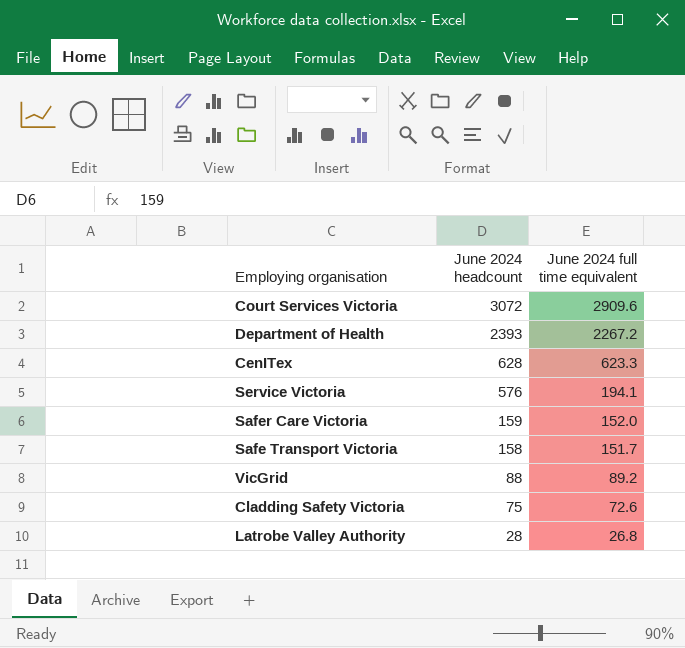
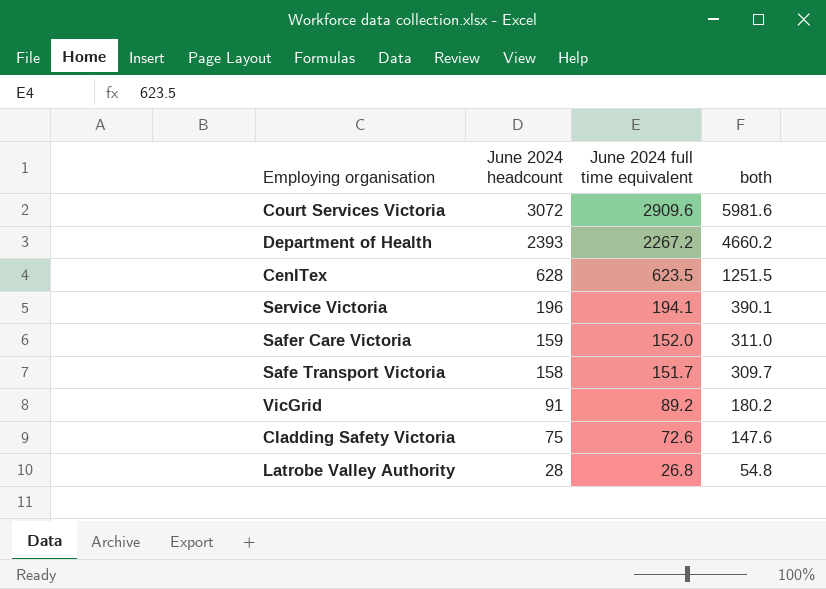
column both | formula: none -> [June 2024 headcount] + [June 2024 full time equivalent]
CenITex | June 2024 full time equivalent: 623.3 -> 623.5
Service Victoria | June 2024 headcount: 576 -> 196
VicGrid | June 2024 headcount: 88 -> 91

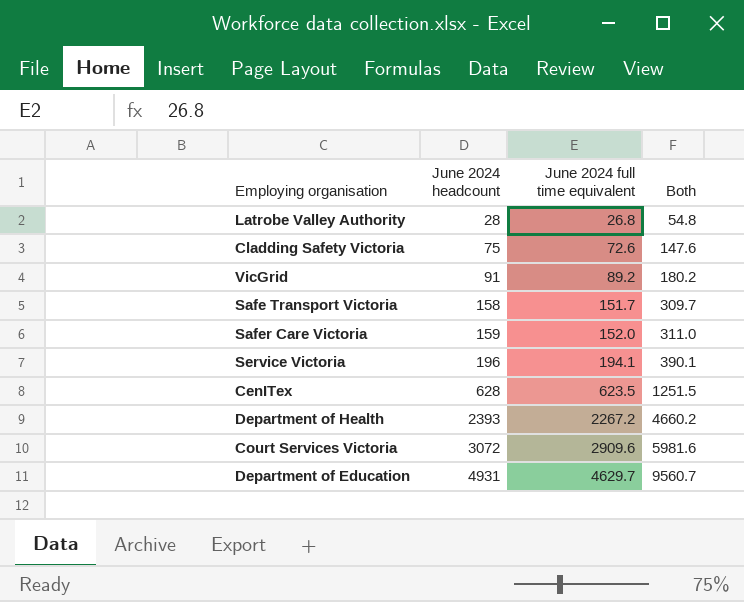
row order: June 2024 headcount descending -> June 2024 headcount ascending
column name: both -> Both
row Department of Education: none -> 4931 | 4629.7 | 9560.7

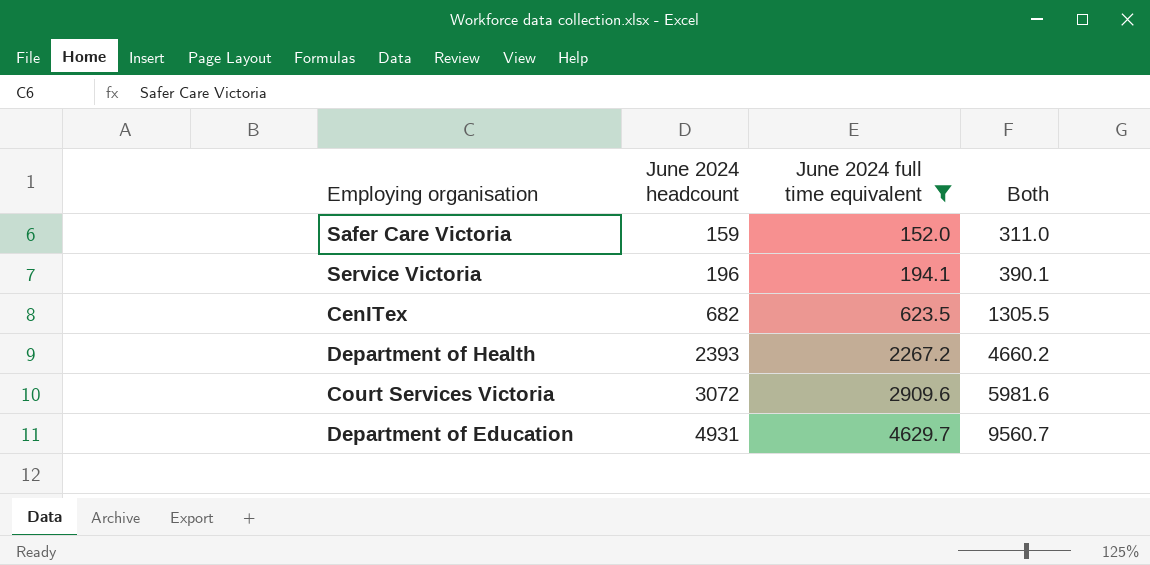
filter: none -> June 2024 full time equivalent >= 152.0
CenITex | June 2024 headcount: 628 -> 682
CenITex | Both: 1251.5 -> 1305.5

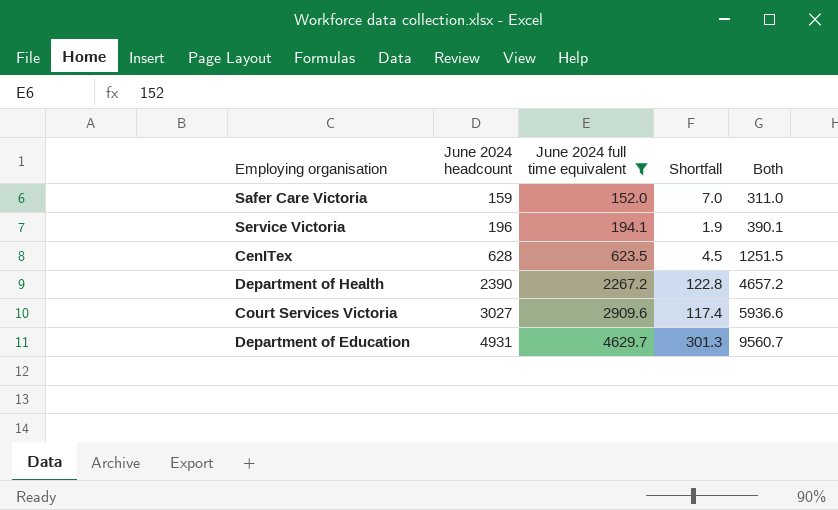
column Shortfall | formula: none -> [June 2024 headcount] - [June 2024 full time equivalent]
CenITex | June 2024 headcount: 682 -> 628
CenITex | Both: 1305.5 -> 1251.5
Department of Health | June 2024 headcount: 2393 -> 2390
Department of Health | Both: 4660.2 -> 4657.2
Court Services Victoria | June 2024 headcount: 3072 -> 3027
Court Services Victoria | Both: 5981.6 -> 5936.6

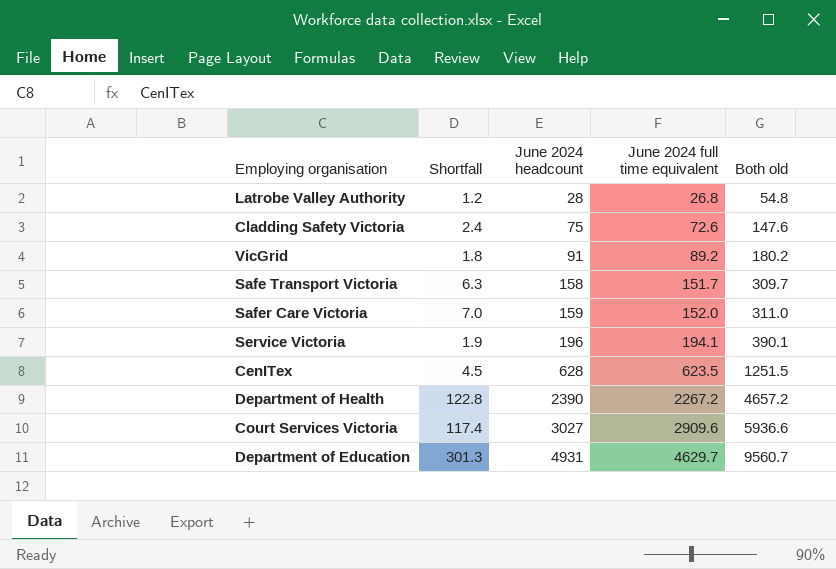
filter: June 2024 full time equivalent >= 152.0 -> none
column Shortfall | position: 4 -> 2
column name: Both -> Both old

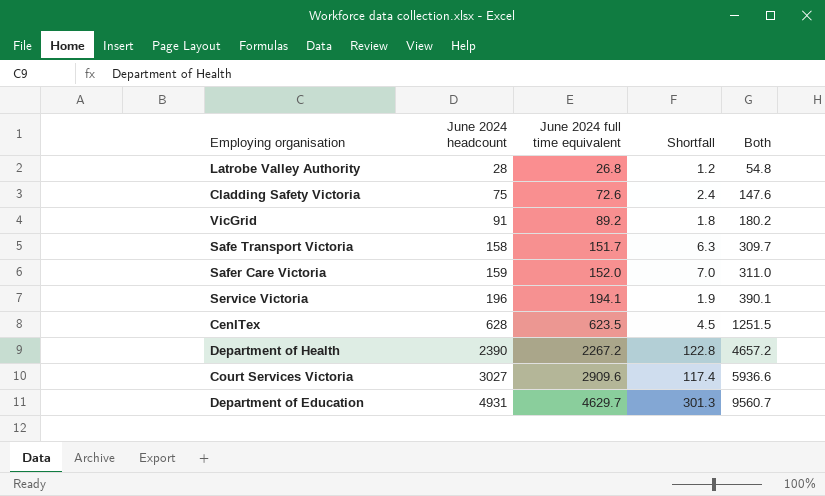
column Shortfall | position: 2 -> 4
column name: Both old -> Both

